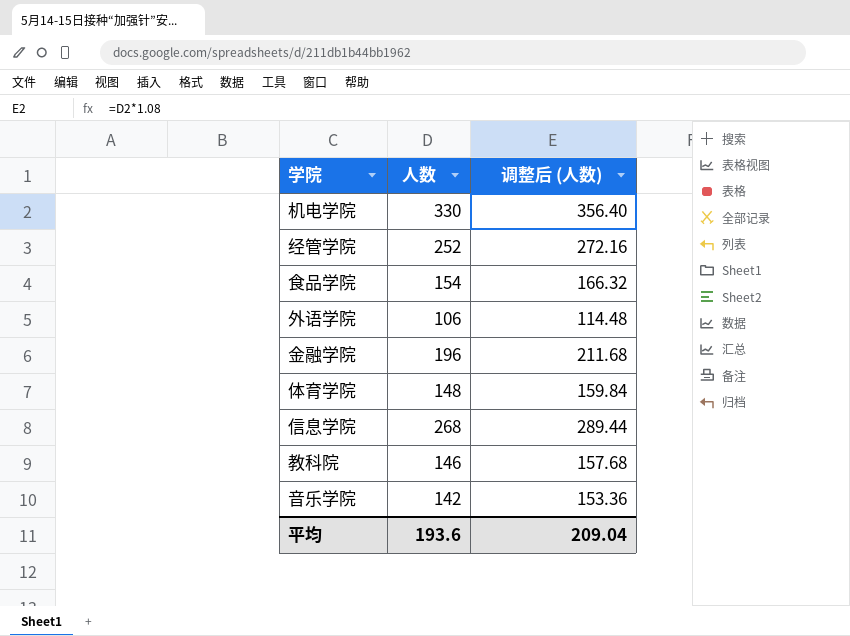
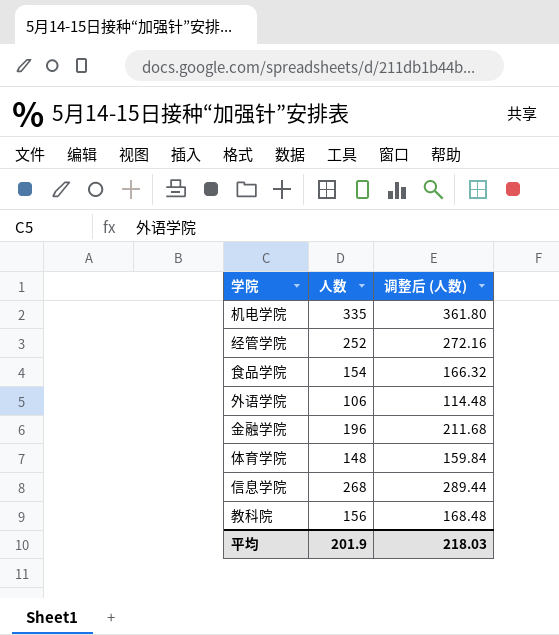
row 音乐学院: 142 | 153.36 -> none
机电学院 | 人数: 330 -> 335
机电学院 | 调整后 (人数): 356.40 -> 361.80
教科院 | 人数: 146 -> 156
教科院 | 调整后 (人数): 157.68 -> 168.48
平均 | 人数: 193.6 -> 201.9
平均 | 调整后 (人数): 209.04 -> 218.03

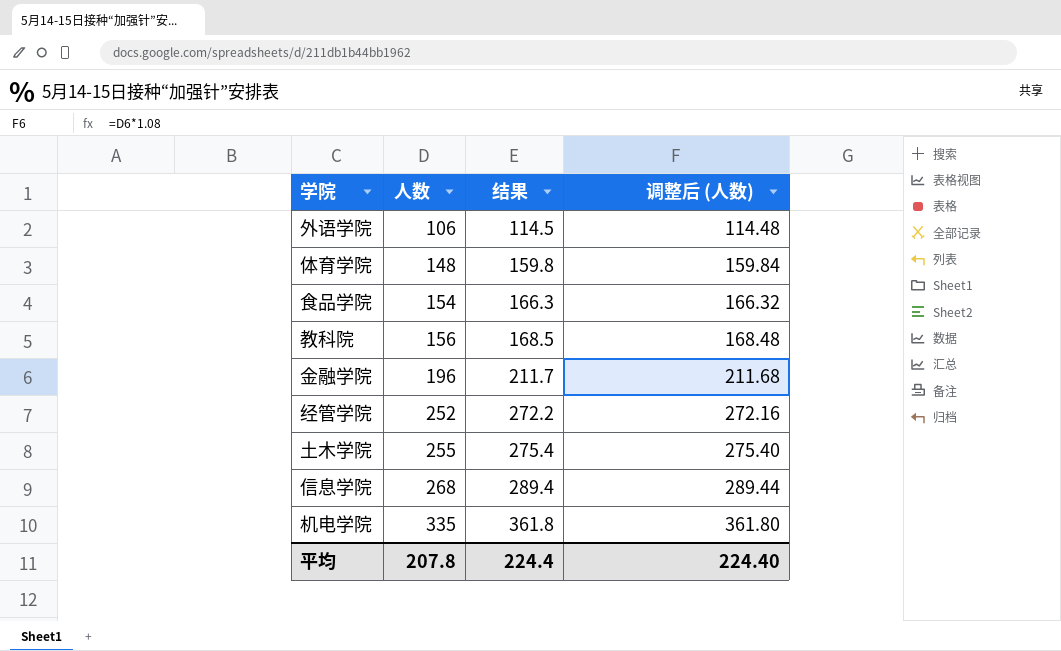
row order: none -> 人数 ascending
column 结果 | formula: none -> [人数] * 1.08
row 土木学院: none -> 255 | 275.4 | 275.40
平均 | 人数: 201.9 -> 207.8
平均 | 调整后 (人数): 218.03 -> 224.40

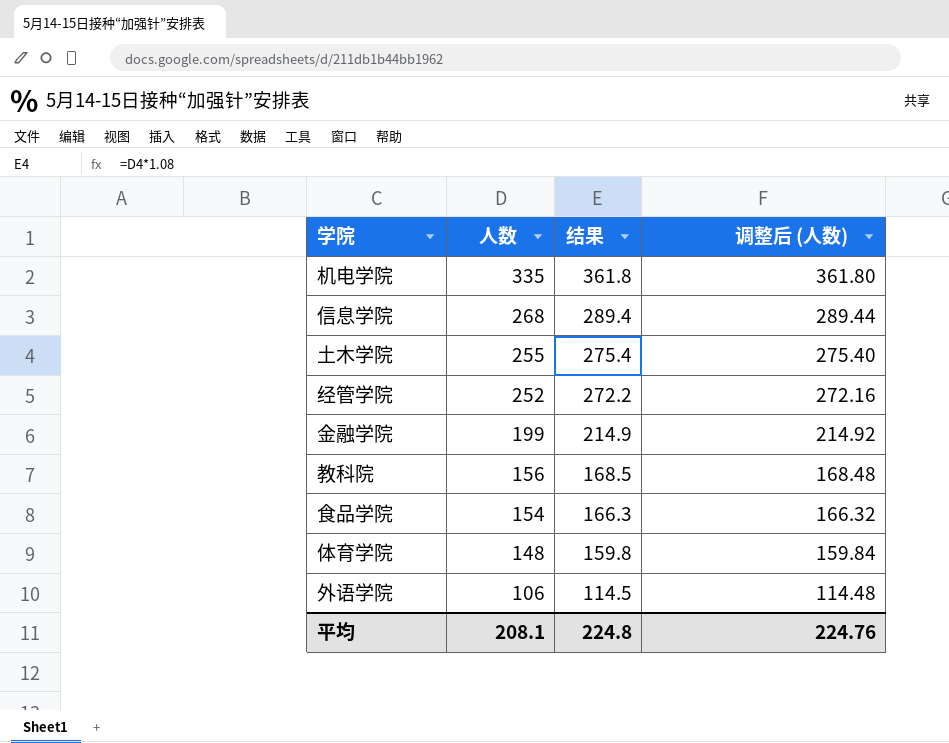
row order: 人数 ascending -> 人数 descending
金融学院 | 人数: 196 -> 199
金融学院 | 结果: 211.7 -> 214.9
金融学院 | 调整后 (人数): 211.68 -> 214.92
平均 | 人数: 207.8 -> 208.1
平均 | 结果: 224.4 -> 224.8
平均 | 调整后 (人数): 224.40 -> 224.76

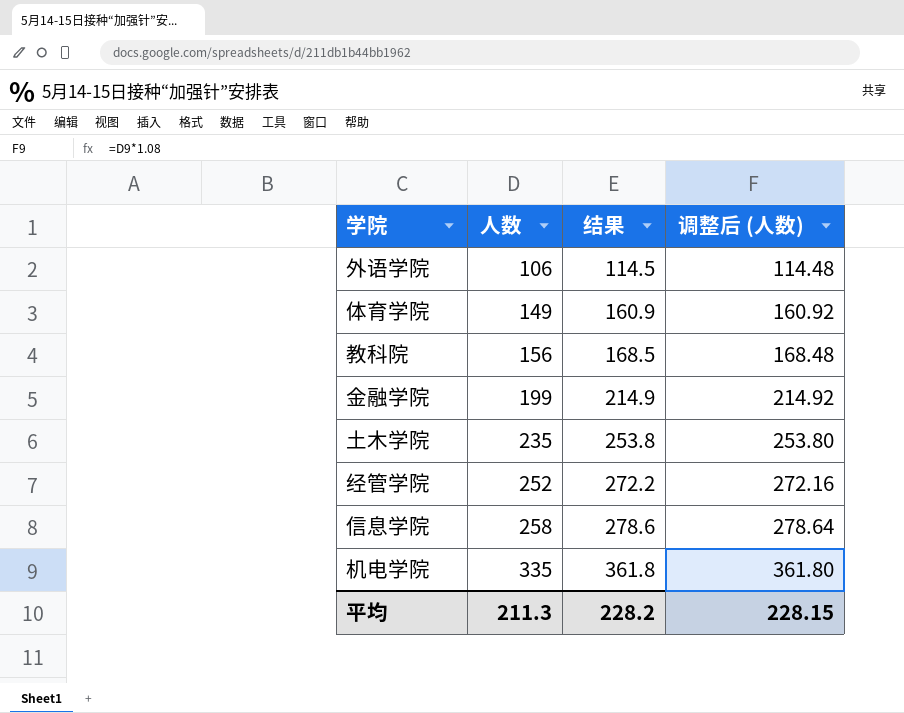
row order: 人数 descending -> 人数 ascending
row 食品学院: 154 | 166.3 | 166.32 -> none
体育学院 | 人数: 148 -> 149
体育学院 | 结果: 159.8 -> 160.9
体育学院 | 调整后 (人数): 159.84 -> 160.92
土木学院 | 人数: 255 -> 235
土木学院 | 结果: 275.4 -> 253.8
土木学院 | 调整后 (人数): 275.40 -> 253.80
信息学院 | 人数: 268 -> 258
信息学院 | 结果: 289.4 -> 278.6
信息学院 | 调整后 (人数): 289.44 -> 278.64
平均 | 人数: 208.1 -> 211.3
平均 | 结果: 224.8 -> 228.2
平均 | 调整后 (人数): 224.76 -> 228.15

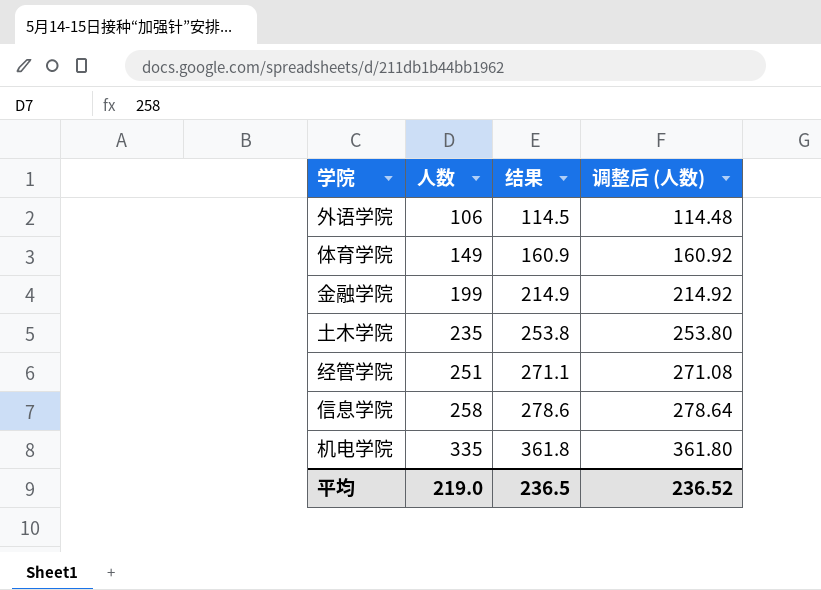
row 教科院: 156 | 168.5 | 168.48 -> none
经管学院 | 人数: 252 -> 251
经管学院 | 结果: 272.2 -> 271.1
经管学院 | 调整后 (人数): 272.16 -> 271.08
平均 | 人数: 211.3 -> 219.0
平均 | 结果: 228.2 -> 236.5
平均 | 调整后 (人数): 228.15 -> 236.52

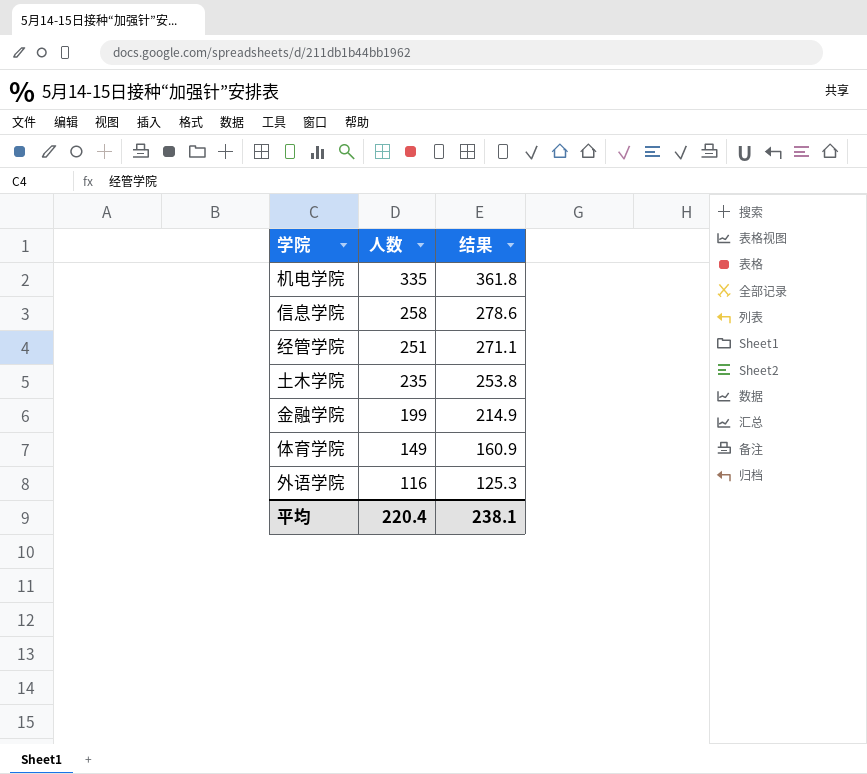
row order: 人数 ascending -> 人数 descending
column 调整后 (人数) | formula: [人数] * 1.08 -> none
外语学院 | 人数: 106 -> 116
外语学院 | 结果: 114.5 -> 125.3
平均 | 人数: 219.0 -> 220.4
平均 | 结果: 236.5 -> 238.1

